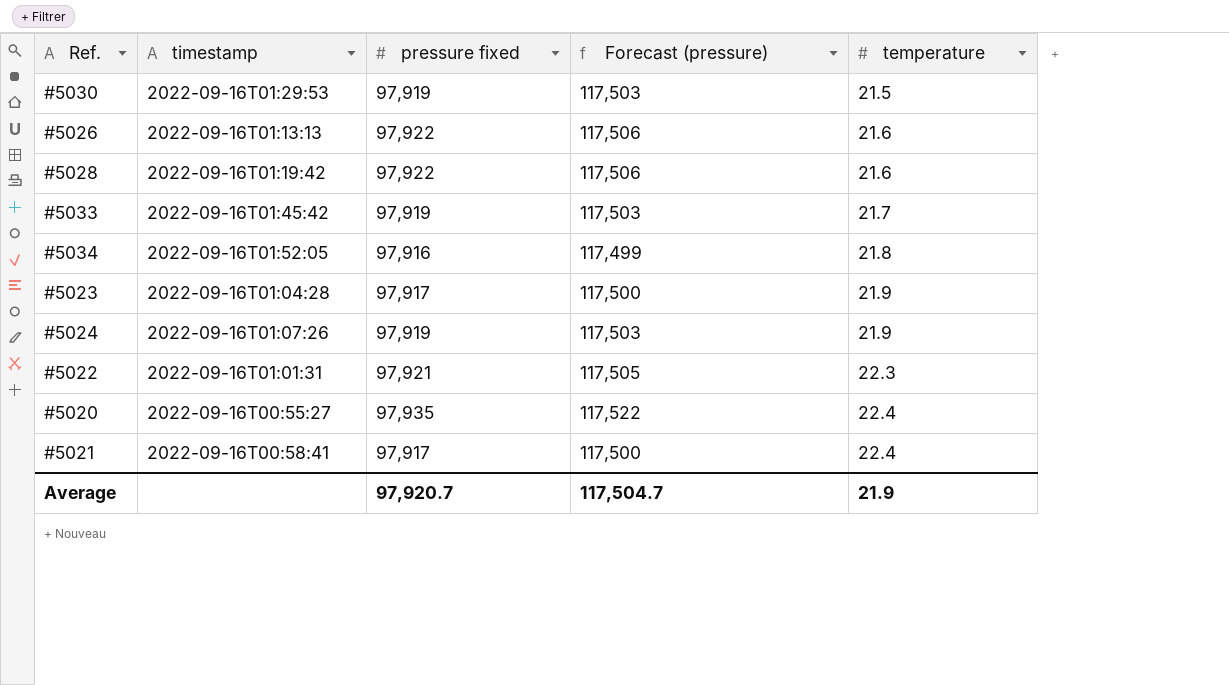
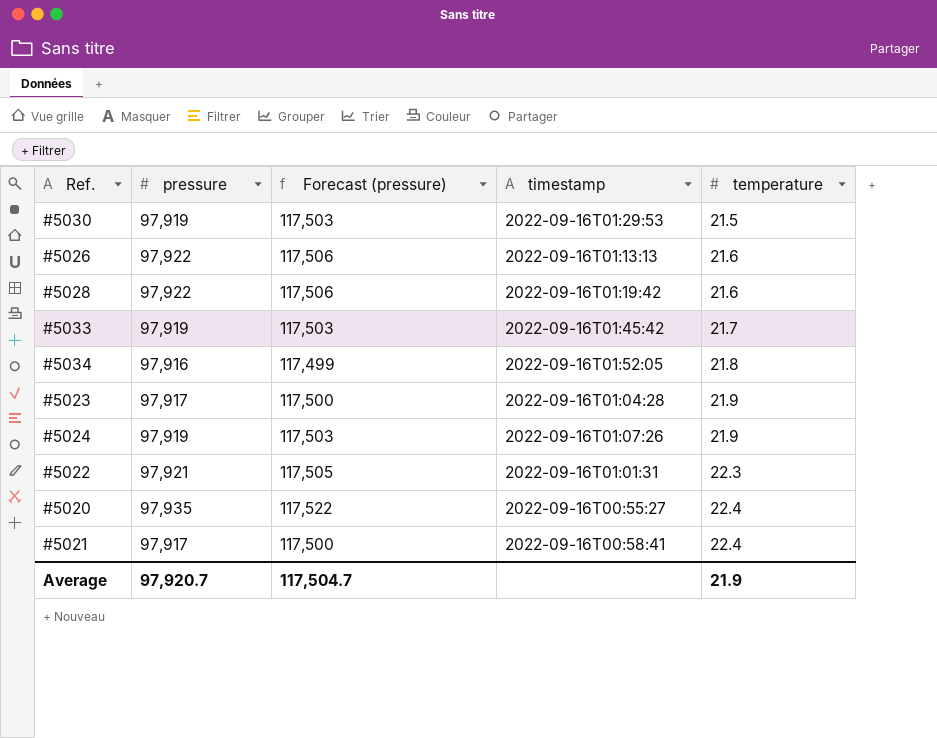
column name: pressure fixed -> pressure
column timestamp | position: 2 -> 4

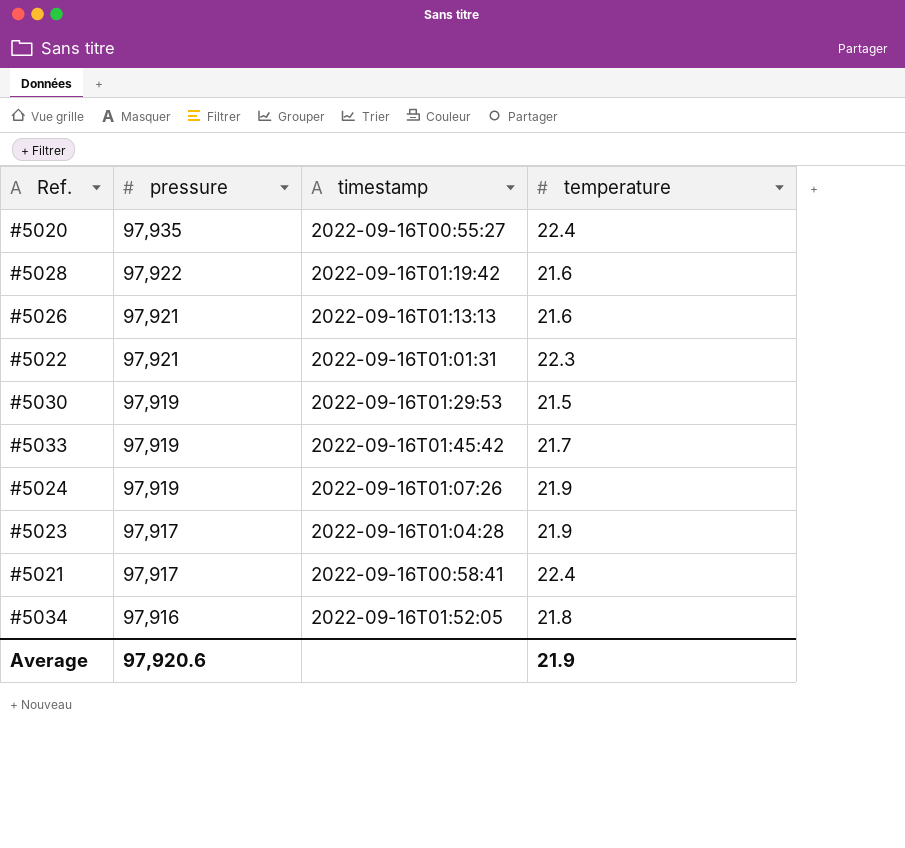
row order: temperature ascending -> pressure descending
column Forecast (pressure) | formula: [pressure] * 1.2 -> none
#5026 | pressure: 97,922 -> 97,921
Average | pressure: 97,920.7 -> 97,920.6

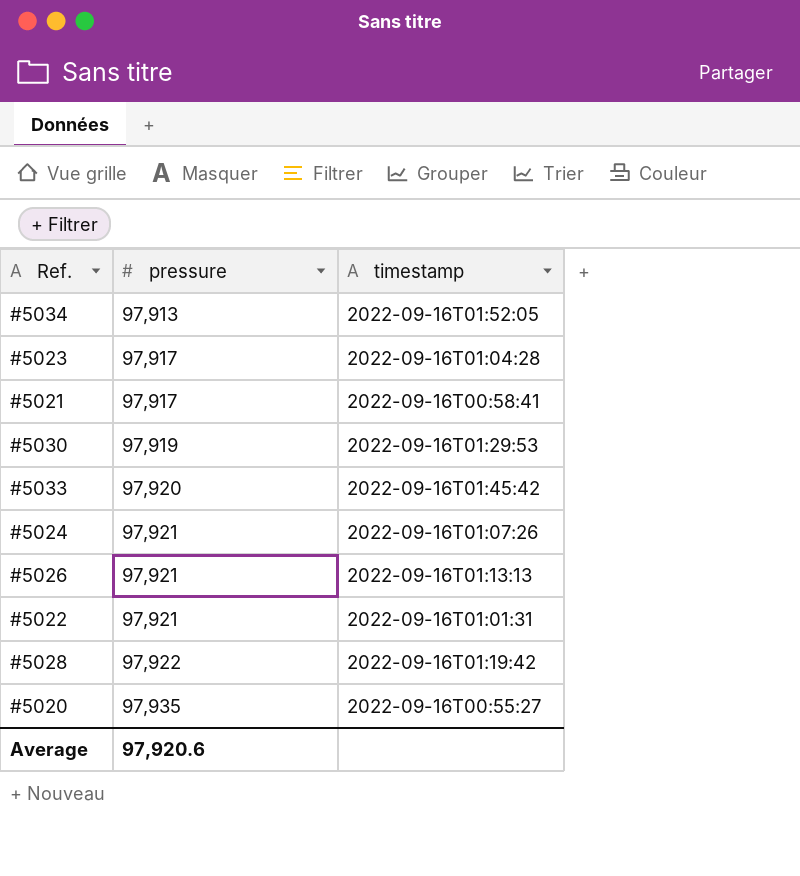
row order: pressure descending -> pressure ascending
column temperature | position: 4 -> none
#5034 | pressure: 97,916 -> 97,913
#5033 | pressure: 97,919 -> 97,920
#5024 | pressure: 97,919 -> 97,921

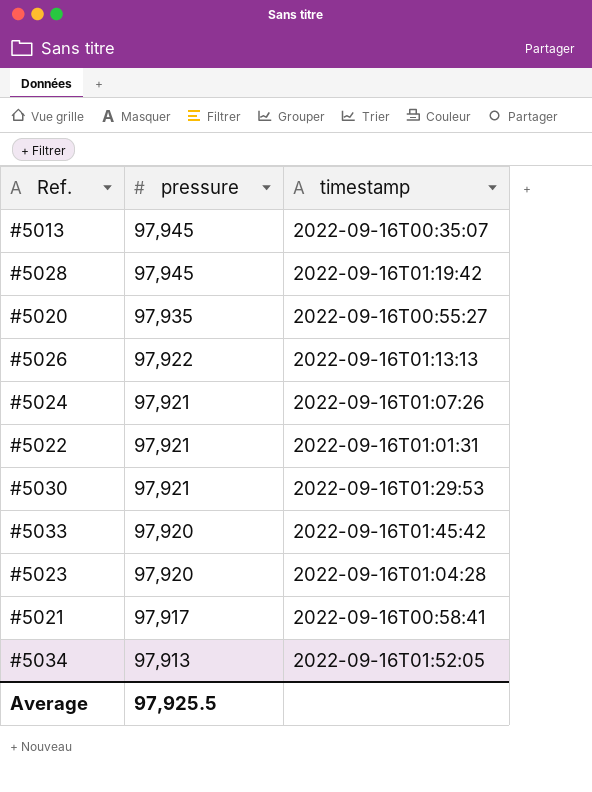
row order: pressure ascending -> pressure descending
row #5013: none -> 97,945 | 2022-09-16T00:35:07
#5028 | pressure: 97,922 -> 97,945
#5026 | pressure: 97,921 -> 97,922
#5030 | pressure: 97,919 -> 97,921
#5023 | pressure: 97,917 -> 97,920
Average | pressure: 97,920.6 -> 97,925.5

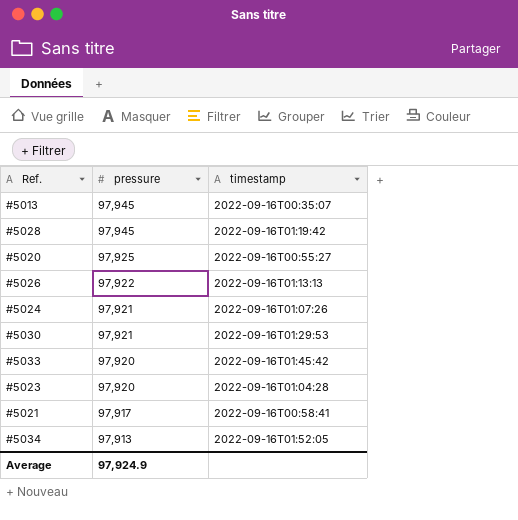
row #5022: 97,921 | 2022-09-16T01:01:31 -> none
#5020 | pressure: 97,935 -> 97,925
Average | pressure: 97,925.5 -> 97,924.9

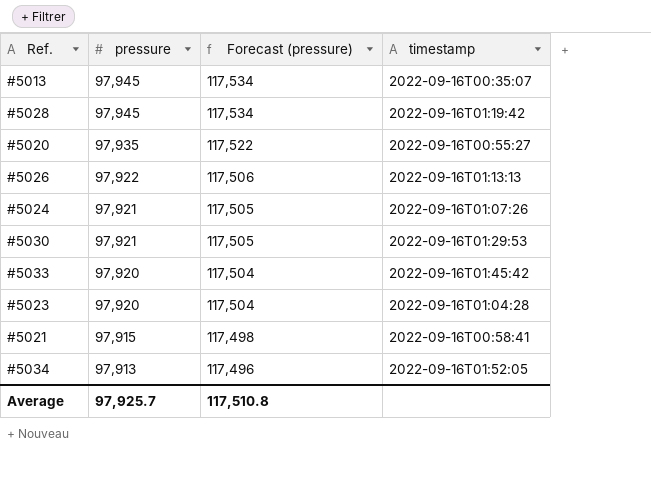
column Forecast (pressure) | formula: none -> [pressure] * 1.2
#5020 | pressure: 97,925 -> 97,935
#5021 | pressure: 97,917 -> 97,915
Average | pressure: 97,924.9 -> 97,925.7

